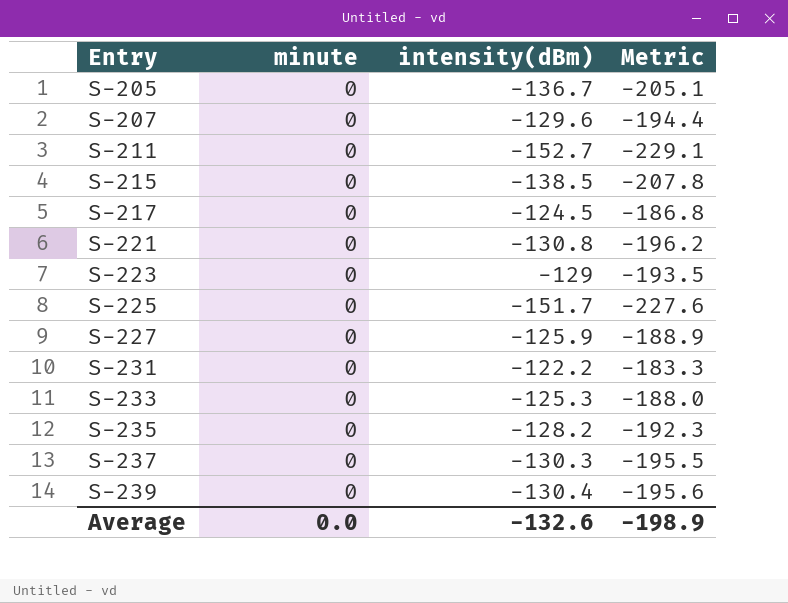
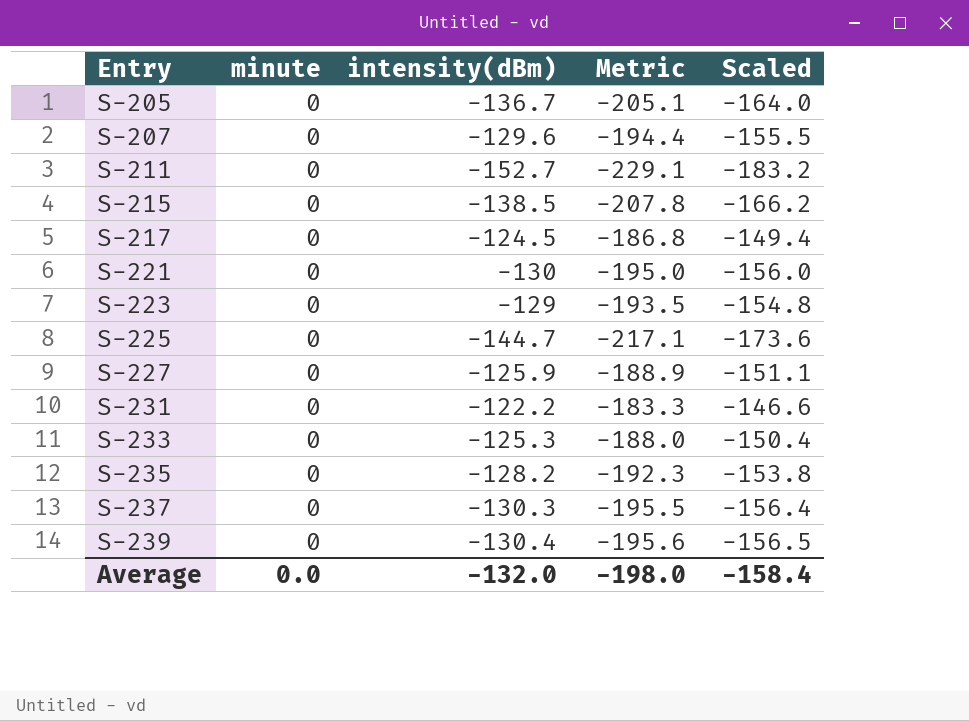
column Scaled | formula: none -> [intensity(dBm)] * 1.2
S-221 | intensity(dBm): -130.8 -> -130
S-221 | Metric: -196.2 -> -195.0
S-225 | intensity(dBm): -151.7 -> -144.7
S-225 | Metric: -227.6 -> -217.1
Average | intensity(dBm): -132.6 -> -132.0
Average | Metric: -198.9 -> -198.0

